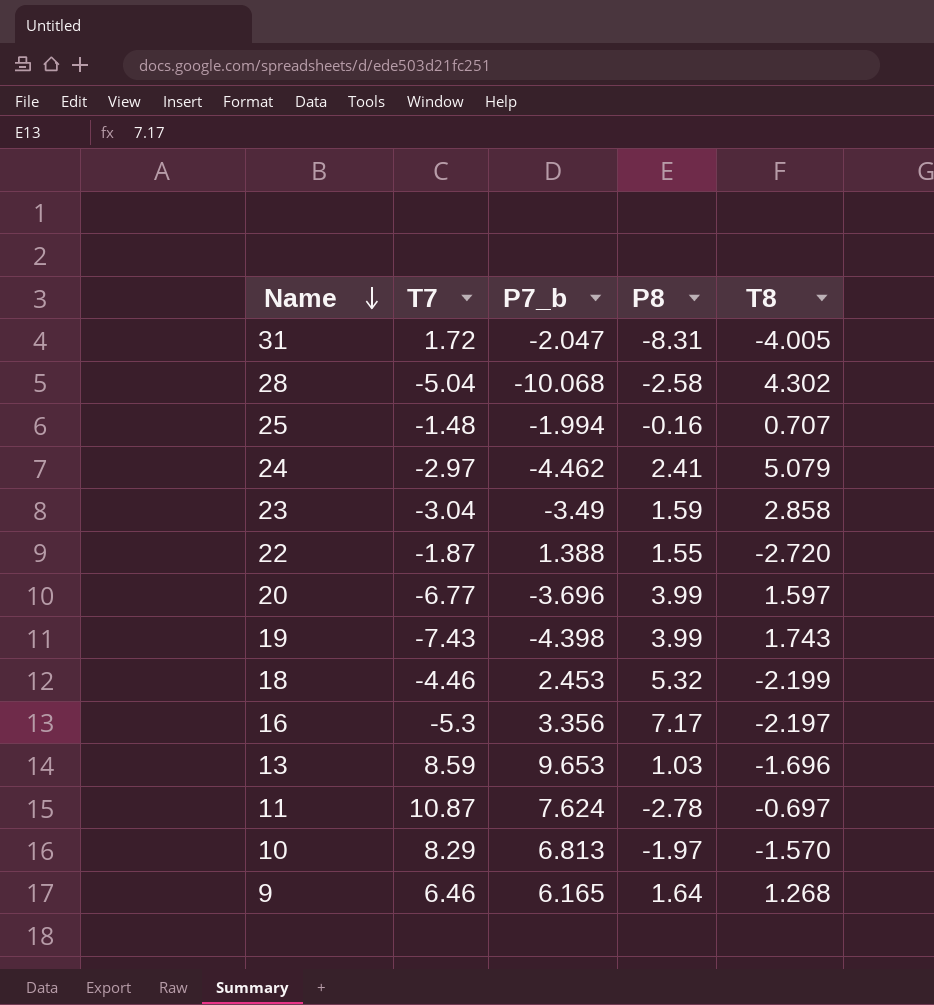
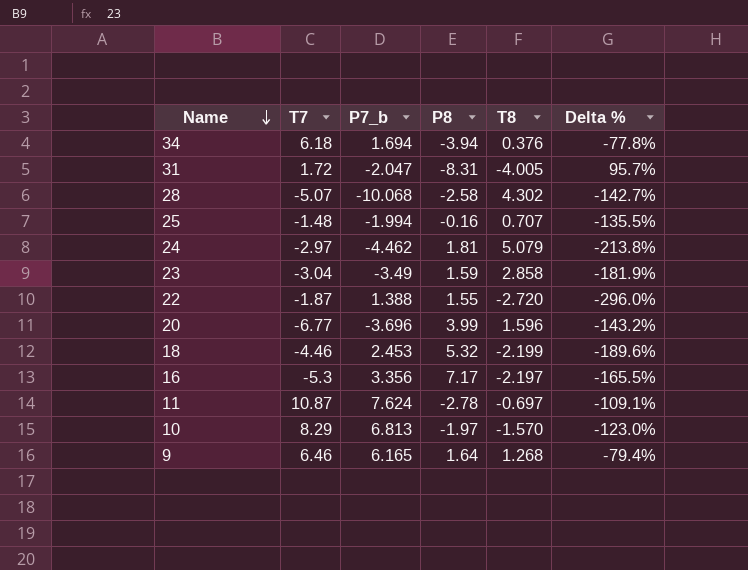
column Delta % | formula: none -> ([T8] - [P7_b]) / [P7_b]
row 19: -7.43 | -4.398 | 3.99 | 1.743 -> none
row 13: 8.59 | 9.653 | 1.03 | -1.696 -> none
row 34: none -> 6.18 | 1.694 | -3.94 | 0.376 | -77.8%
28 | T7: -5.04 -> -5.07
24 | P8: 2.41 -> 1.81
20 | T8: 1.597 -> 1.596

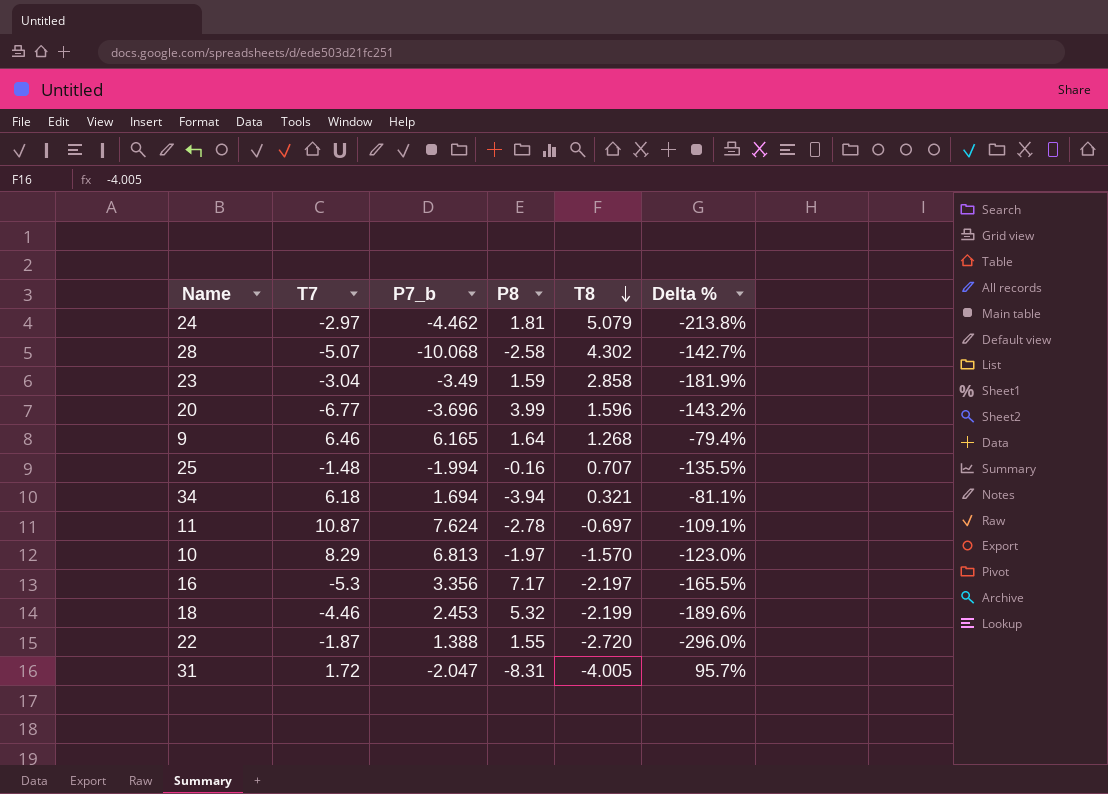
row order: Name descending -> T8 descending
34 | T8: 0.376 -> 0.321
34 | Delta %: -77.8% -> -81.1%

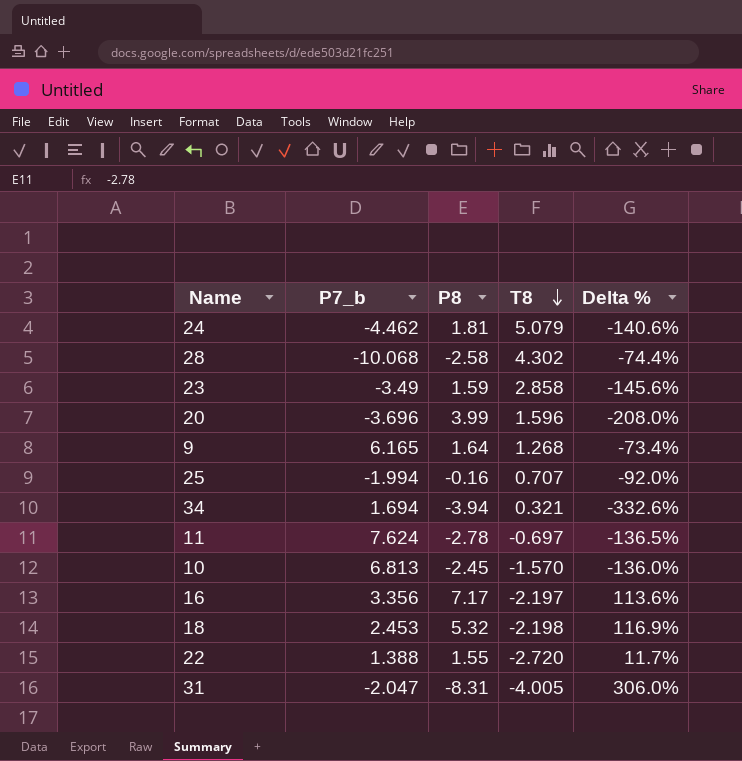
column T7 | position: 2 -> none
column Delta % | formula: ([T8] - [P7_b]) / [P7_b] -> ([P8] - [P7_b]) / [P7_b]
10 | P8: -1.97 -> -2.45
18 | T8: -2.199 -> -2.198

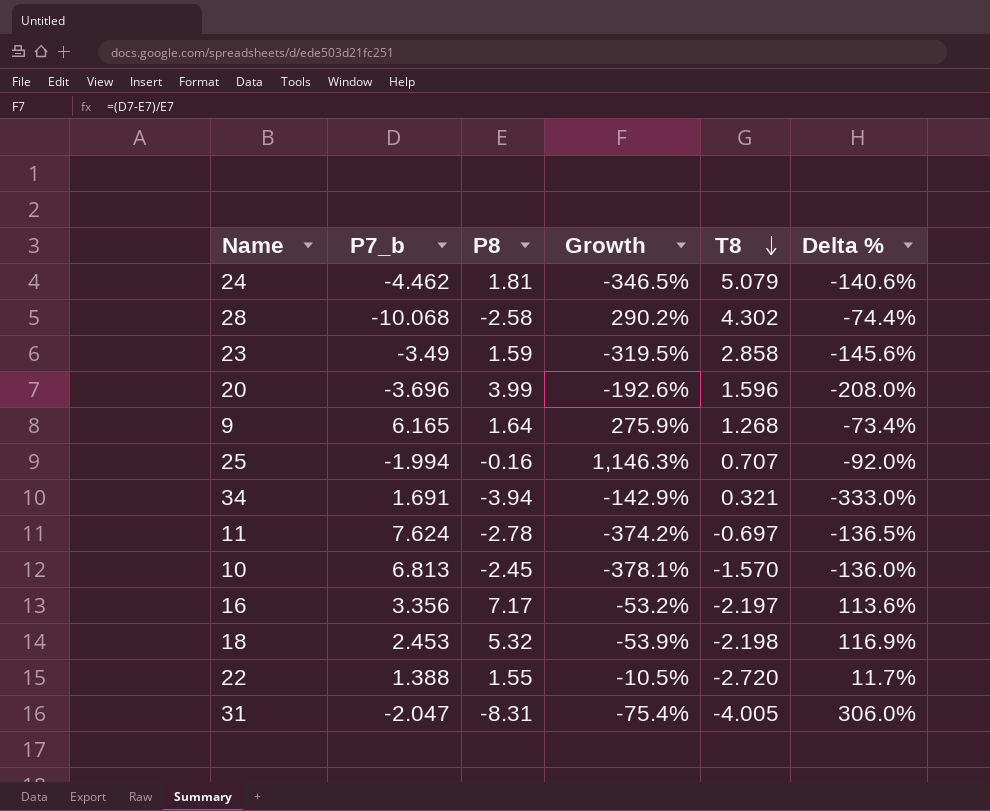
column Growth | formula: none -> ([P7_b] - [P8]) / [P8]
34 | P7_b: 1.694 -> 1.691
34 | Delta %: -332.6% -> -333.0%

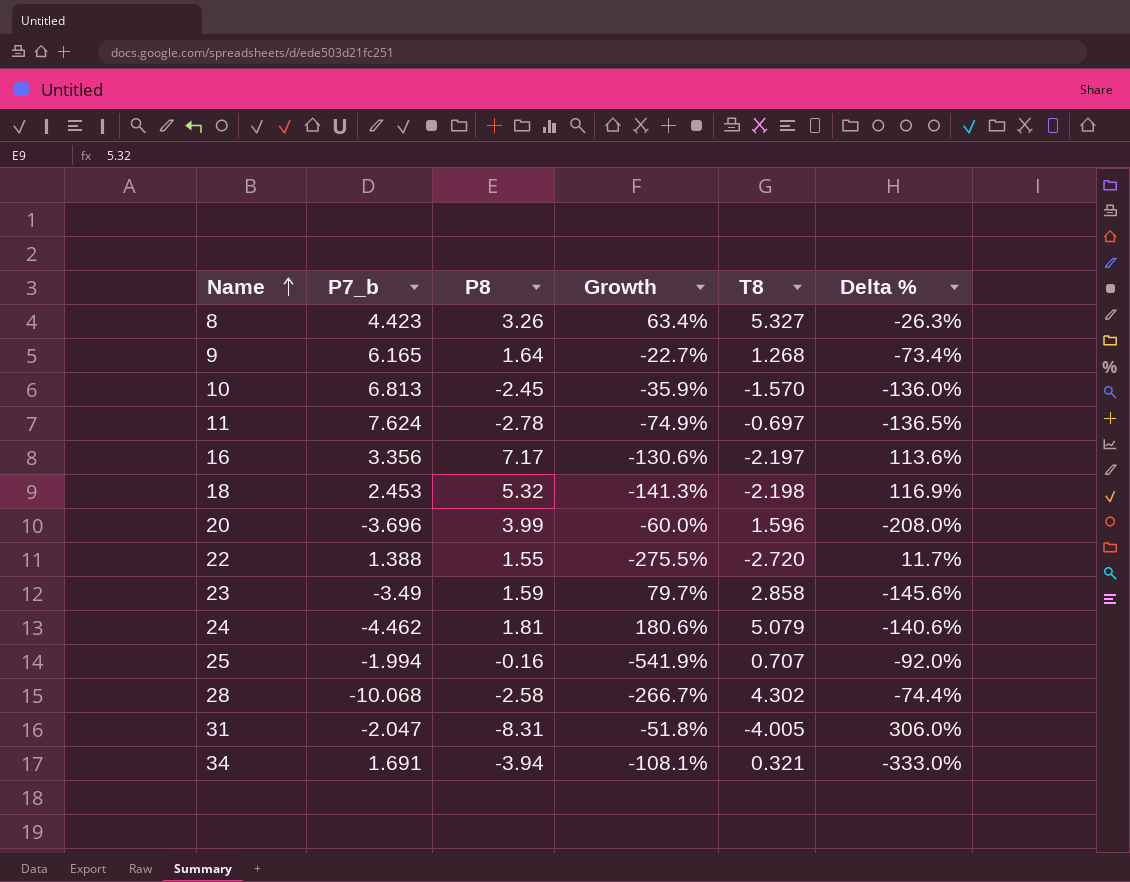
row order: T8 descending -> Name ascending
column Growth | formula: ([P7_b] - [P8]) / [P8] -> ([T8] - [P8]) / [P8]
row 8: none -> 4.423 | 3.26 | 63.4% | 5.327 | -26.3%

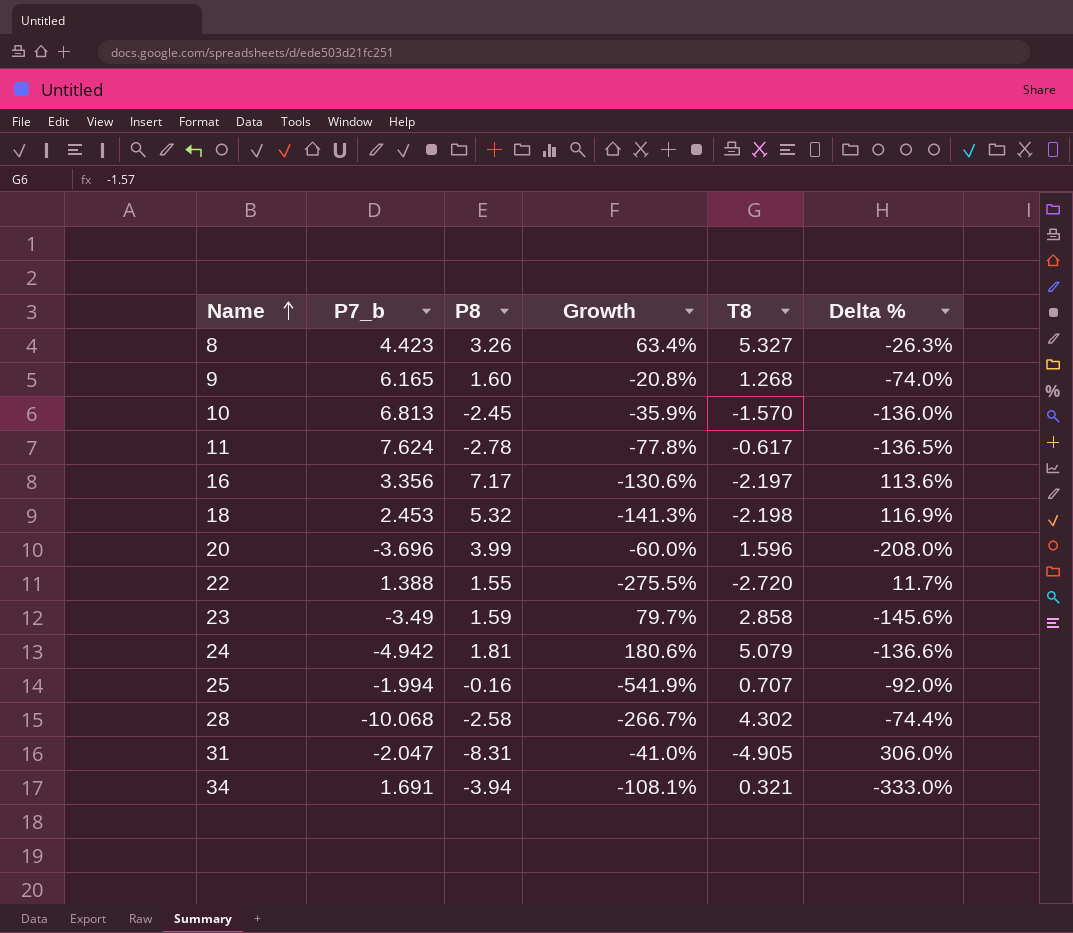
9 | P8: 1.64 -> 1.60
9 | Growth: -22.7% -> -20.8%
9 | Delta %: -73.4% -> -74.0%
11 | Growth: -74.9% -> -77.8%
11 | T8: -0.697 -> -0.617
24 | P7_b: -4.462 -> -4.942
24 | Delta %: -140.6% -> -136.6%
31 | Growth: -51.8% -> -41.0%
31 | T8: -4.005 -> -4.905

